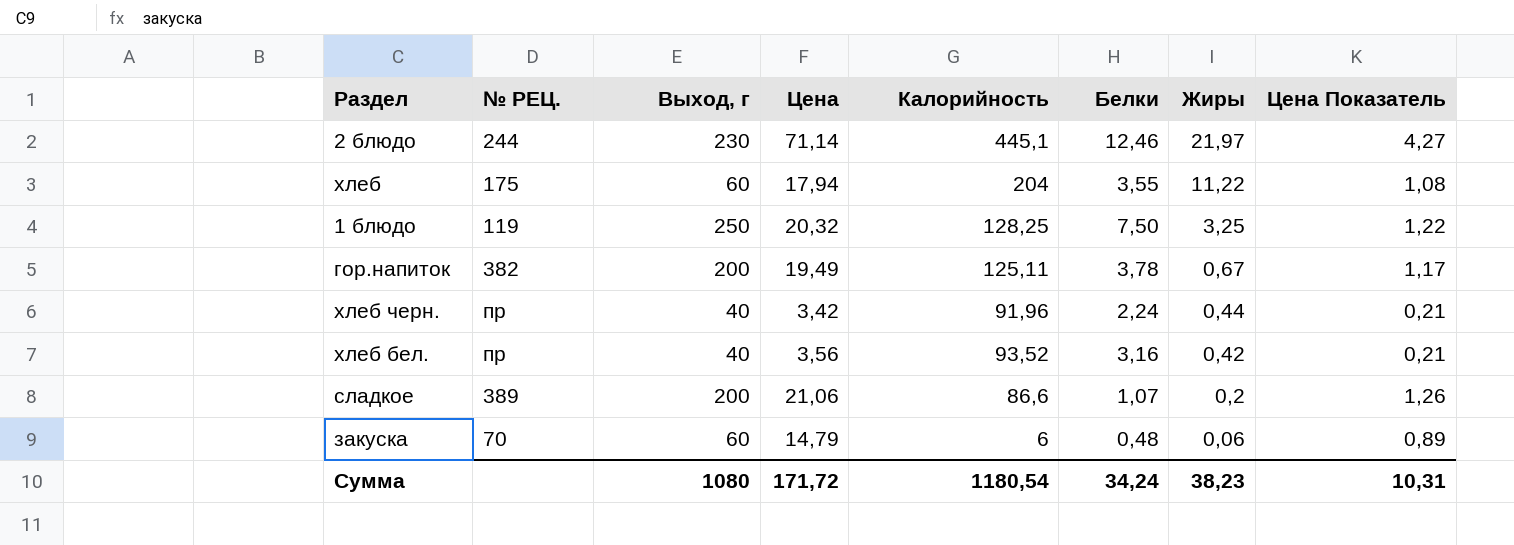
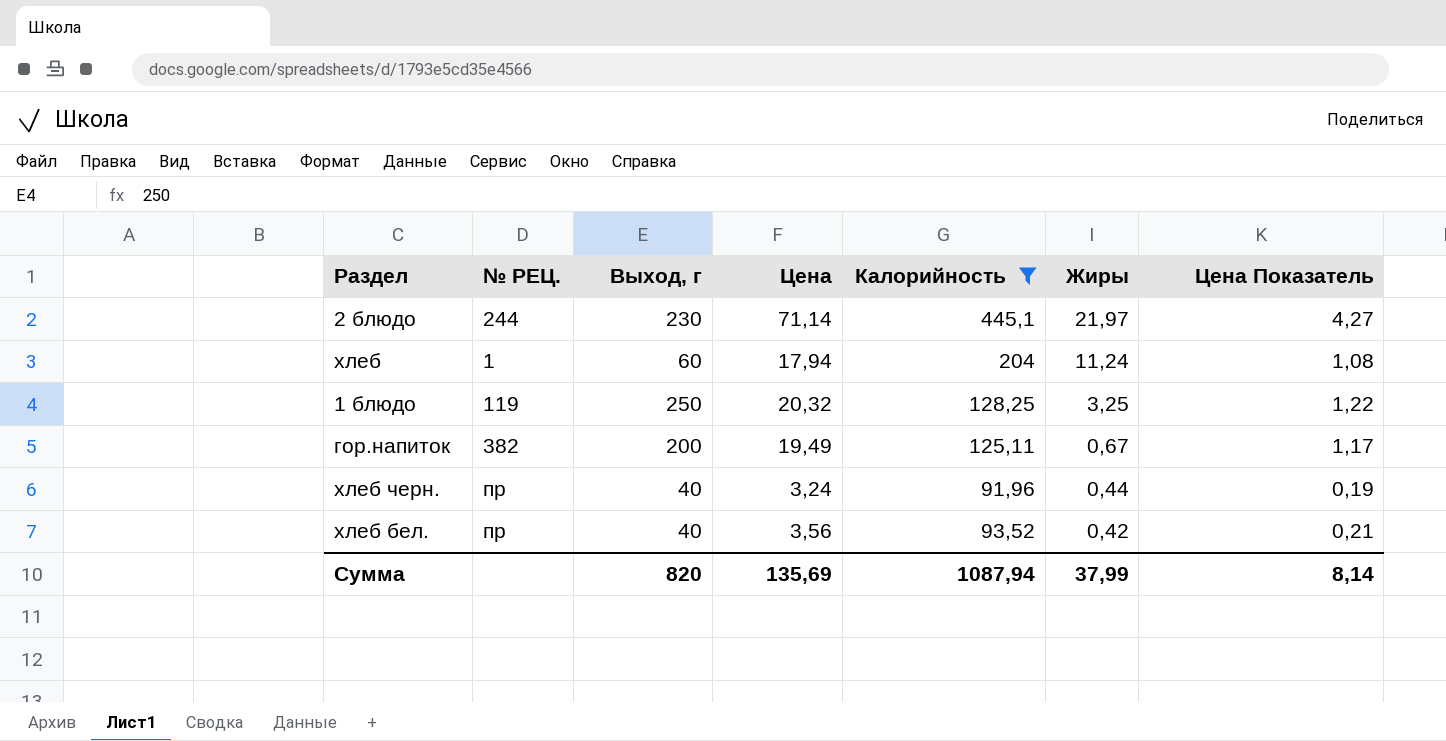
filter: none -> Калорийность >= 91,96
column Белки | position: 6 -> none
хлеб | № РЕЦ.: 175 -> 1
хлеб | Жиры: 11,22 -> 11,24
хлеб черн. | Цена: 3,42 -> 3,24
хлеб черн. | Цена Показатель: 0,21 -> 0,19
Сумма | Выход, г: 1080 -> 820
Сумма | Цена: 171,72 -> 135,69
Сумма | Калорийность: 1180,54 -> 1087,94
Сумма | Жиры: 38,23 -> 37,99
Сумма | Цена Показатель: 10,31 -> 8,14

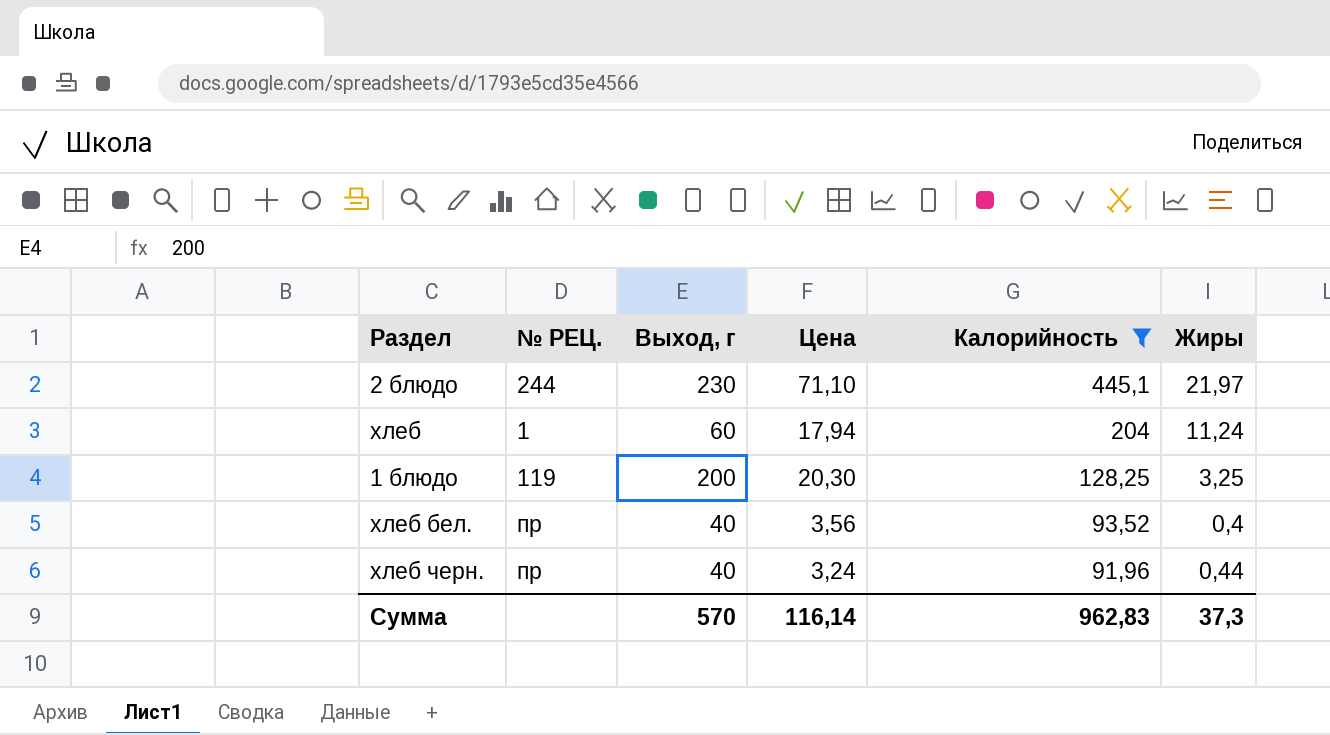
row order: Жиры descending -> Калорийность descending
column Цена Показатель | formula: [Цена] * 0,06 -> none
row гор.напиток: 382 | 200 | 19,49 | 125,11 | 0,67 | 1,17 -> none
2 блюдо | Цена: 71,14 -> 71,10
1 блюдо | Выход, г: 250 -> 200
1 блюдо | Цена: 20,32 -> 20,30
хлеб бел. | Жиры: 0,42 -> 0,4
Сумма | Выход, г: 820 -> 570
Сумма | Цена: 135,69 -> 116,14
Сумма | Калорийность: 1087,94 -> 962,83
Сумма | Жиры: 37,99 -> 37,3

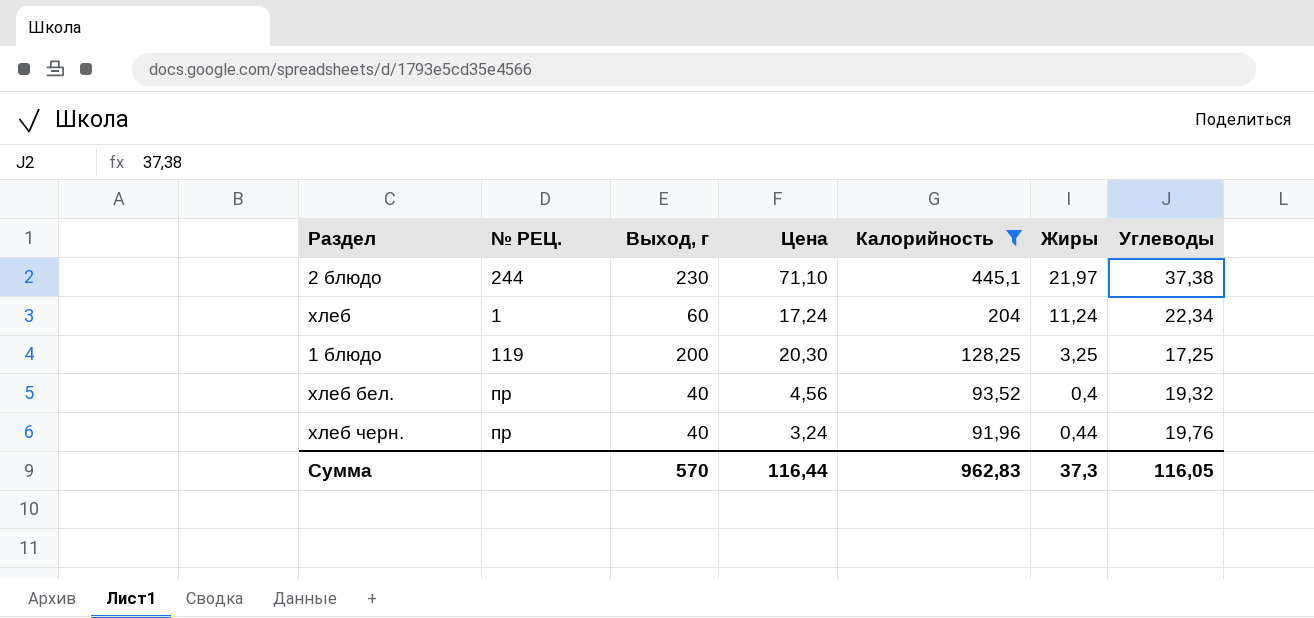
column Углеводы | position: none -> 7
хлеб | Цена: 17,94 -> 17,24
хлеб бел. | Цена: 3,56 -> 4,56
Сумма | Цена: 116,14 -> 116,44

